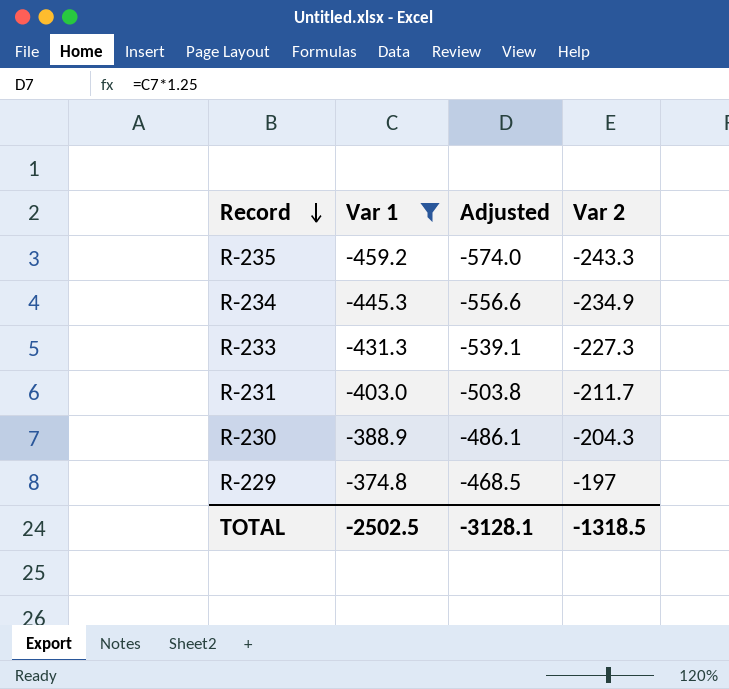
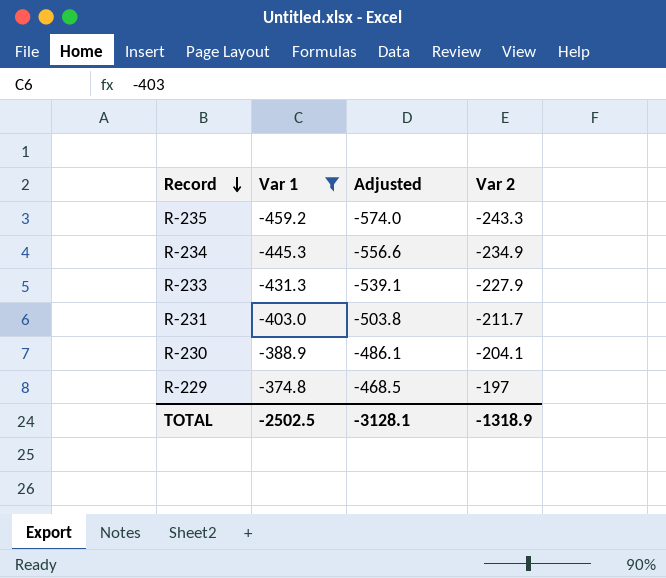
R-233 | Var 2: -227.3 -> -227.9
R-230 | Var 2: -204.3 -> -204.1
TOTAL | Var 2: -1318.5 -> -1318.9

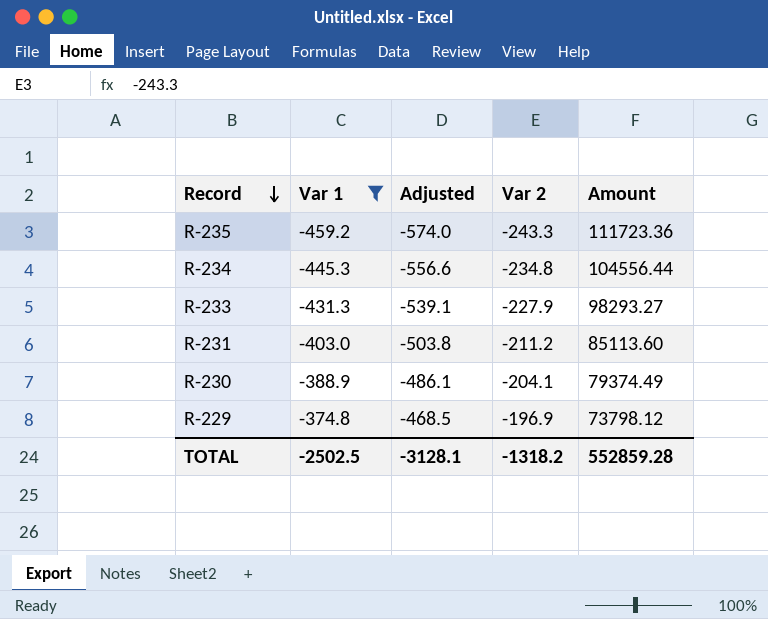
column Amount | formula: none -> [Var 1] * [Var 2]
R-234 | Var 2: -234.9 -> -234.8
R-231 | Var 2: -211.7 -> -211.2
R-229 | Var 2: -197 -> -196.9
TOTAL | Var 2: -1318.9 -> -1318.2

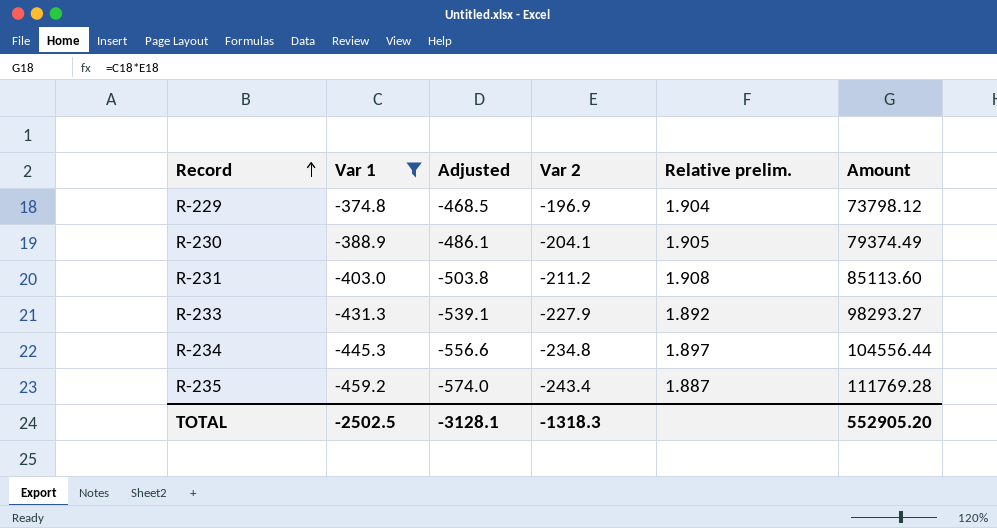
row order: Record descending -> Record ascending
column Relative prelim. | formula: none -> [Var 1] / [Var 2]
R-235 | Var 2: -243.3 -> -243.4
R-235 | Amount: 111723.36 -> 111769.28
TOTAL | Var 2: -1318.2 -> -1318.3
TOTAL | Amount: 552859.28 -> 552905.20

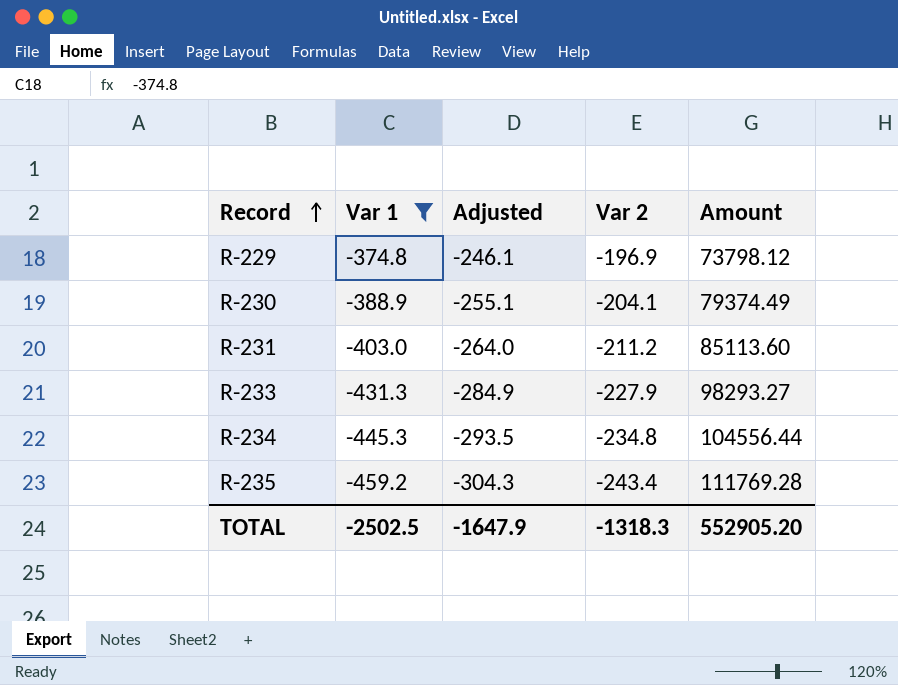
column Relative prelim. | formula: [Var 1] / [Var 2] -> none
column Adjusted | formula: [Var 1] * 1.25 -> [Var 2] * 1.25
TOTAL | Adjusted: -3128.1 -> -1647.9

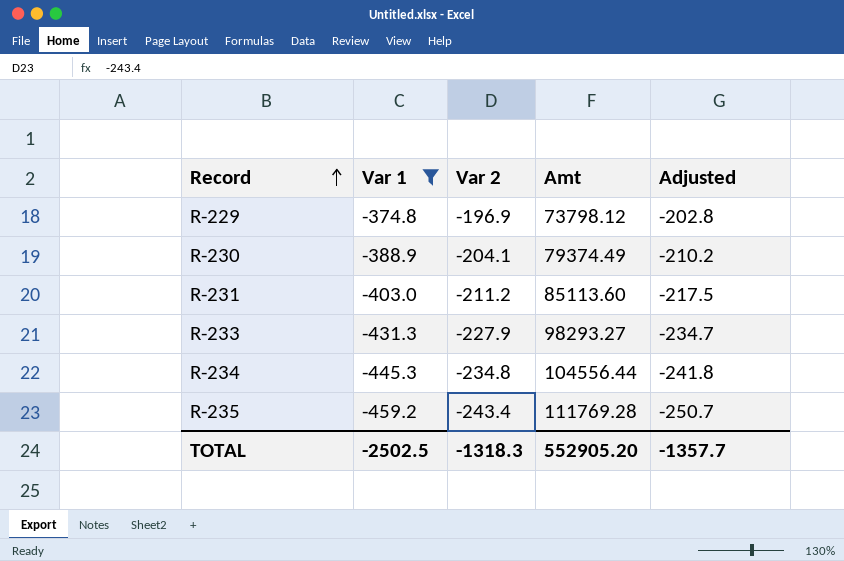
column name: Amount -> Amt
column Adjusted | formula: [Var 2] * 1.25 -> [Var 2] * 1.03
column Adjusted | position: 3 -> 5
TOTAL | Adjusted: -1647.9 -> -1357.7

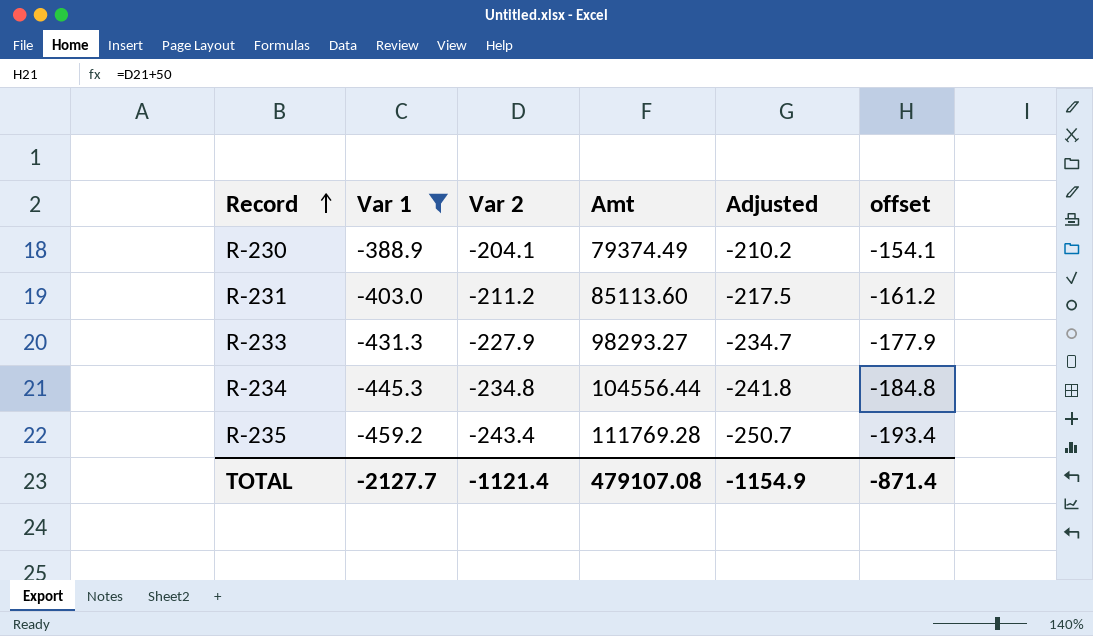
column offset | formula: none -> [Var 2] + 50
row R-229: -374.8 | -196.9 | 73798.12 | -202.8 -> none
TOTAL | Var 1: -2502.5 -> -2127.7
TOTAL | Var 2: -1318.3 -> -1121.4
TOTAL | Amt: 552905.20 -> 479107.08
TOTAL | Adjusted: -1357.7 -> -1154.9

